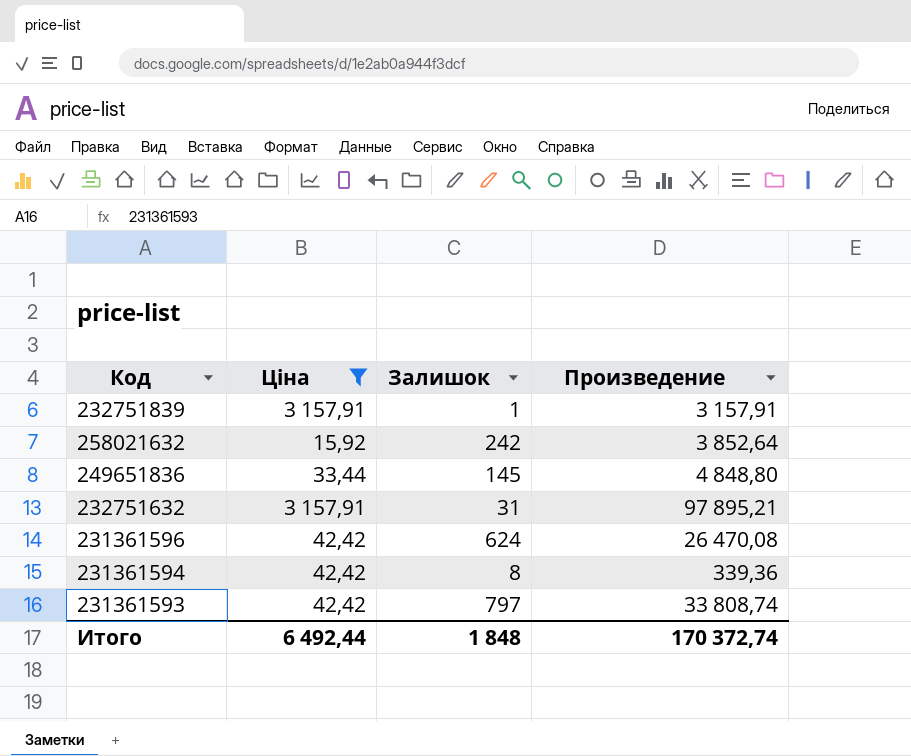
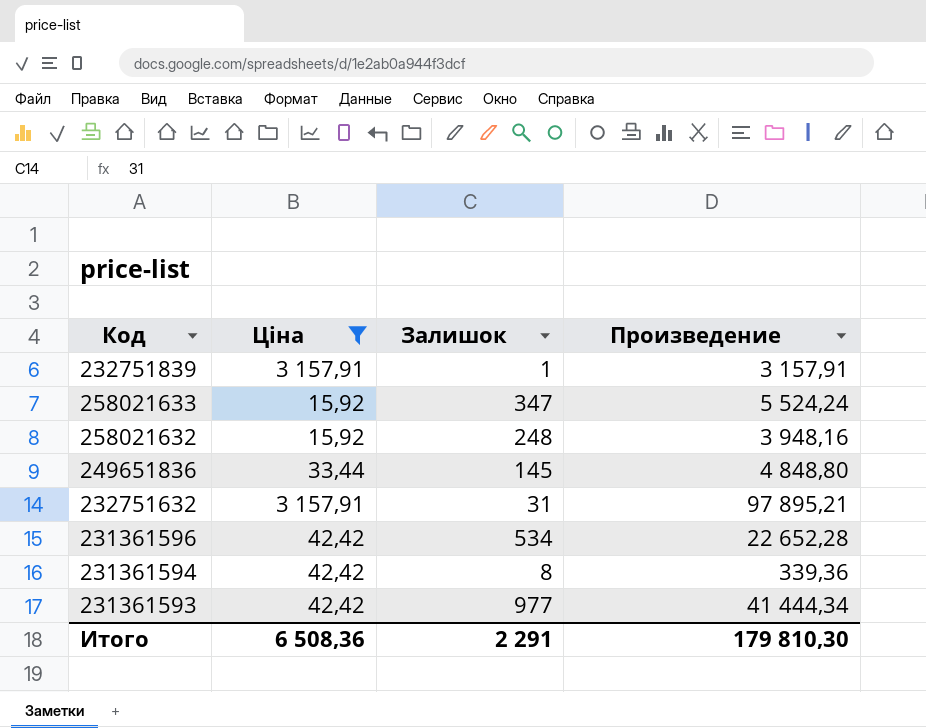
row 258021633: none -> 15,92 | 347 | 5 524,24
258021632 | Залишок: 242 -> 248
258021632 | Произведение: 3 852,64 -> 3 948,16
231361596 | Залишок: 624 -> 534
231361596 | Произведение: 26 470,08 -> 22 652,28
231361593 | Залишок: 797 -> 977
231361593 | Произведение: 33 808,74 -> 41 444,34
Итого | Ціна: 6 492,44 -> 6 508,36
Итого | Залишок: 1 848 -> 2 291
Итого | Произведение: 170 372,74 -> 179 810,30

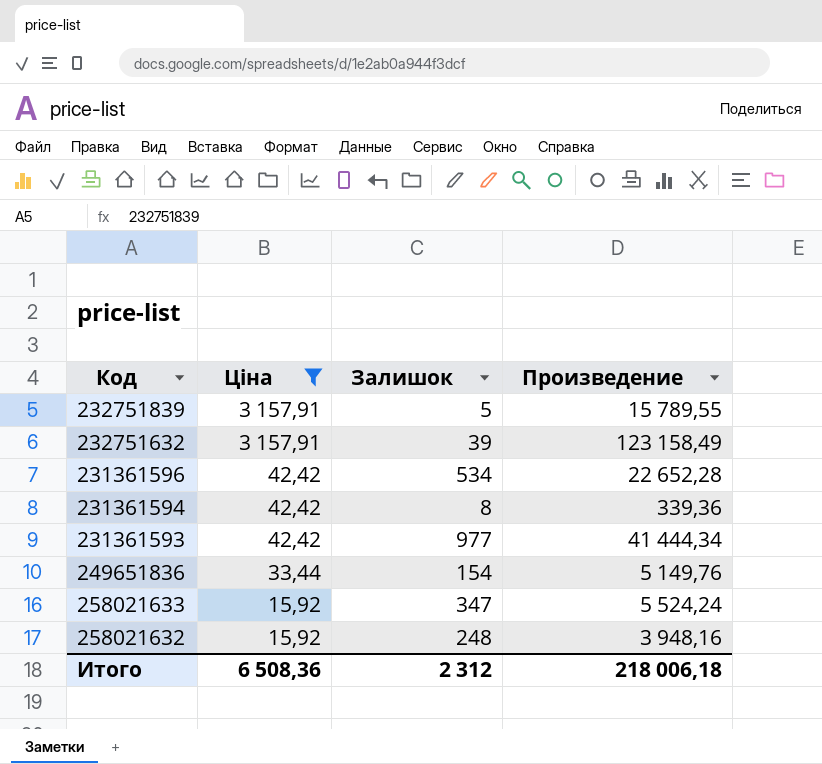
row order: none -> Ціна descending
232751839 | Залишок: 1 -> 5
232751839 | Произведение: 3 157,91 -> 15 789,55
232751632 | Залишок: 31 -> 39
232751632 | Произведение: 97 895,21 -> 123 158,49
249651836 | Залишок: 145 -> 154
249651836 | Произведение: 4 848,80 -> 5 149,76
Итого | Залишок: 2 291 -> 2 312
Итого | Произведение: 179 810,30 -> 218 006,18

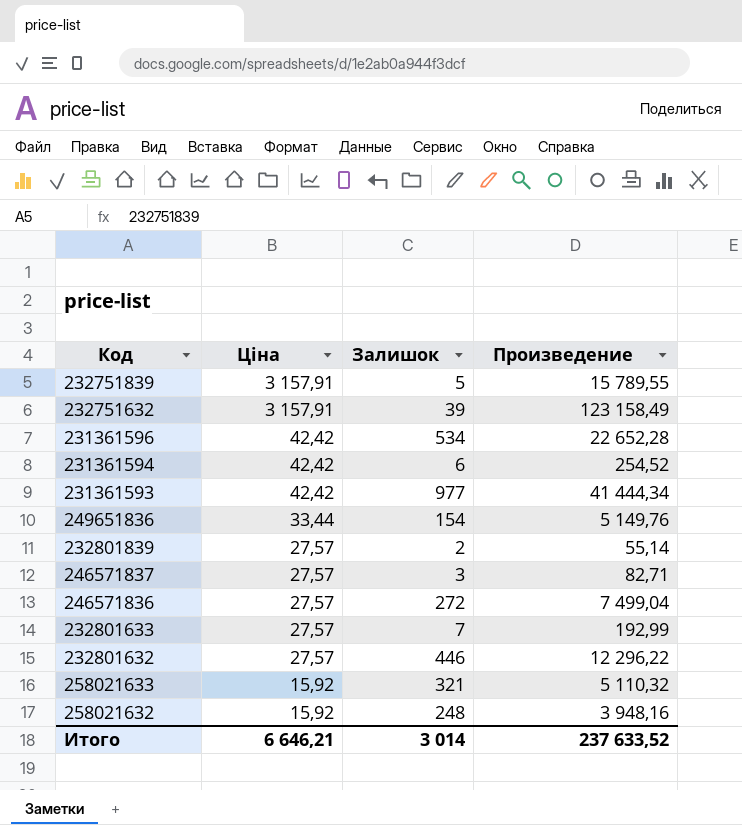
filter: Ціна != 27,57 -> none
231361594 | Залишок: 8 -> 6
231361594 | Произведение: 339,36 -> 254,52
258021633 | Залишок: 347 -> 321
258021633 | Произведение: 5 524,24 -> 5 110,32
Итого | Ціна: 6 508,36 -> 6 646,21
Итого | Залишок: 2 312 -> 3 014
Итого | Произведение: 218 006,18 -> 237 633,52

